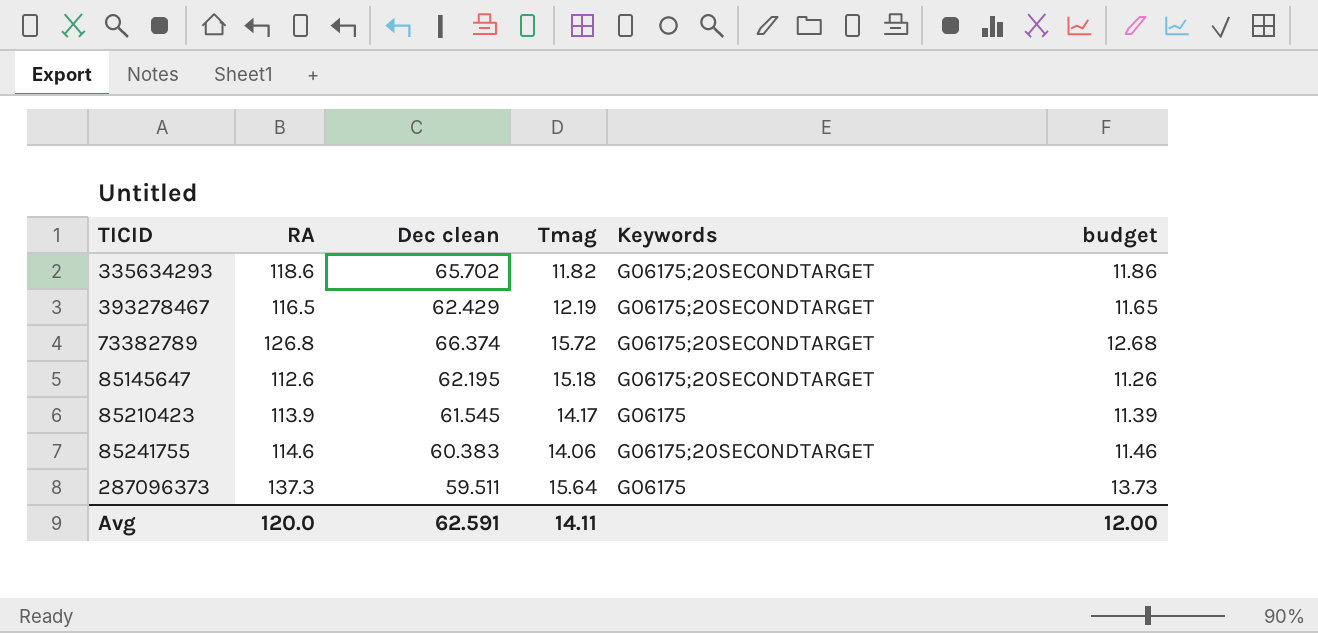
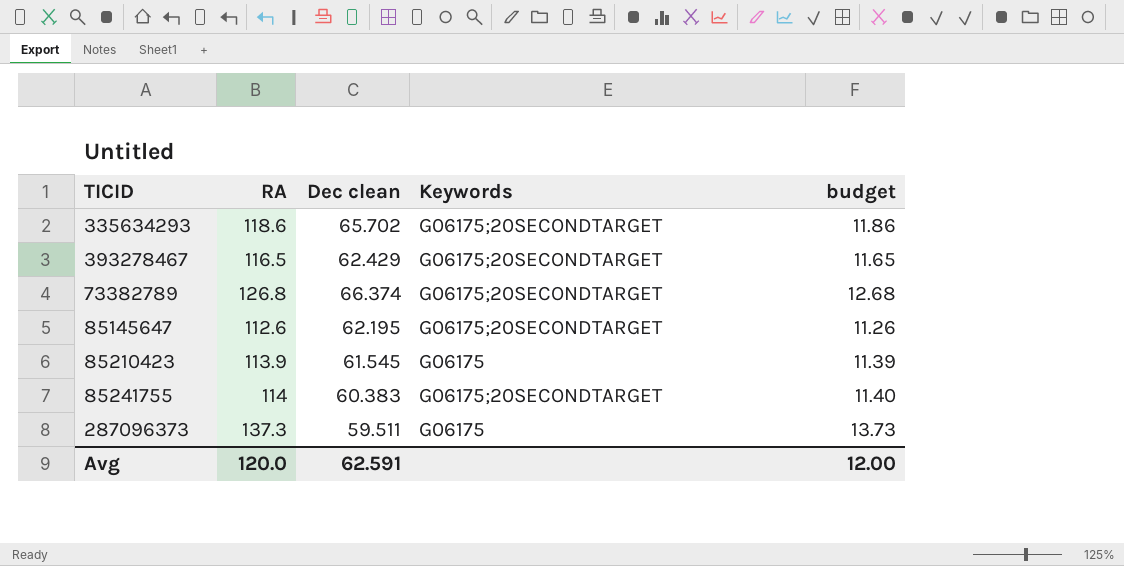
column Tmag | position: 4 -> none
85241755 | RA: 114.6 -> 114
85241755 | budget: 11.46 -> 11.40

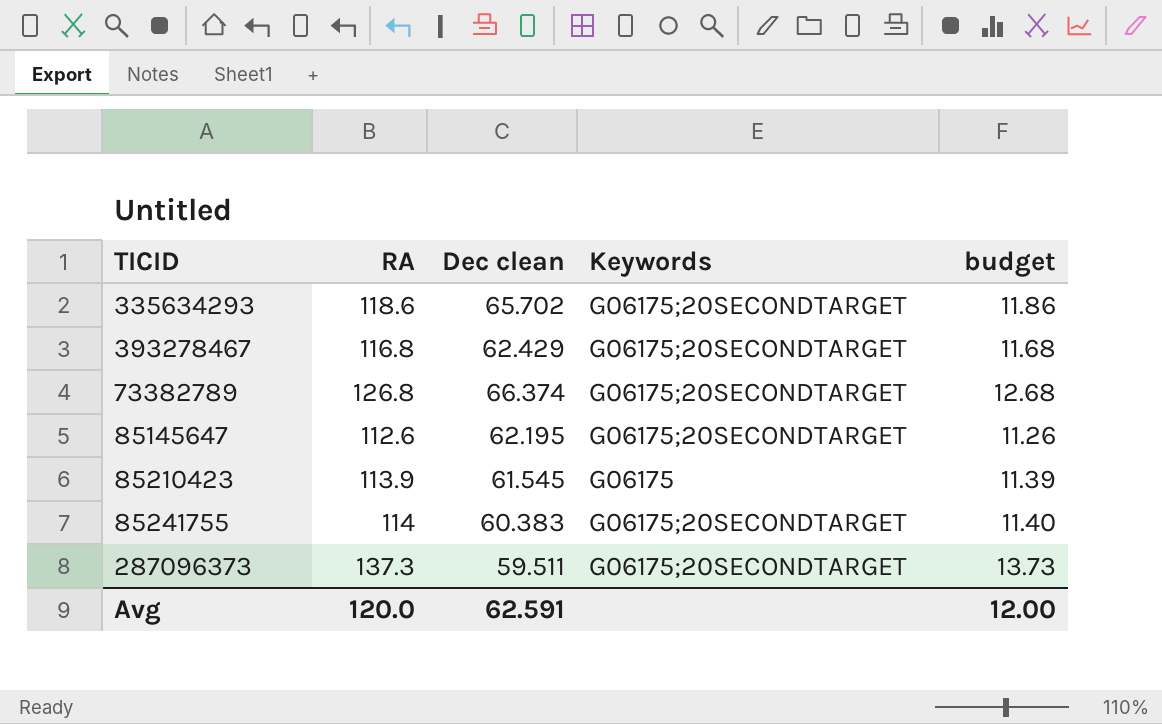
393278467 | RA: 116.5 -> 116.8
393278467 | budget: 11.65 -> 11.68
287096373 | Keywords: G06175 -> G06175;20SECONDTARGET

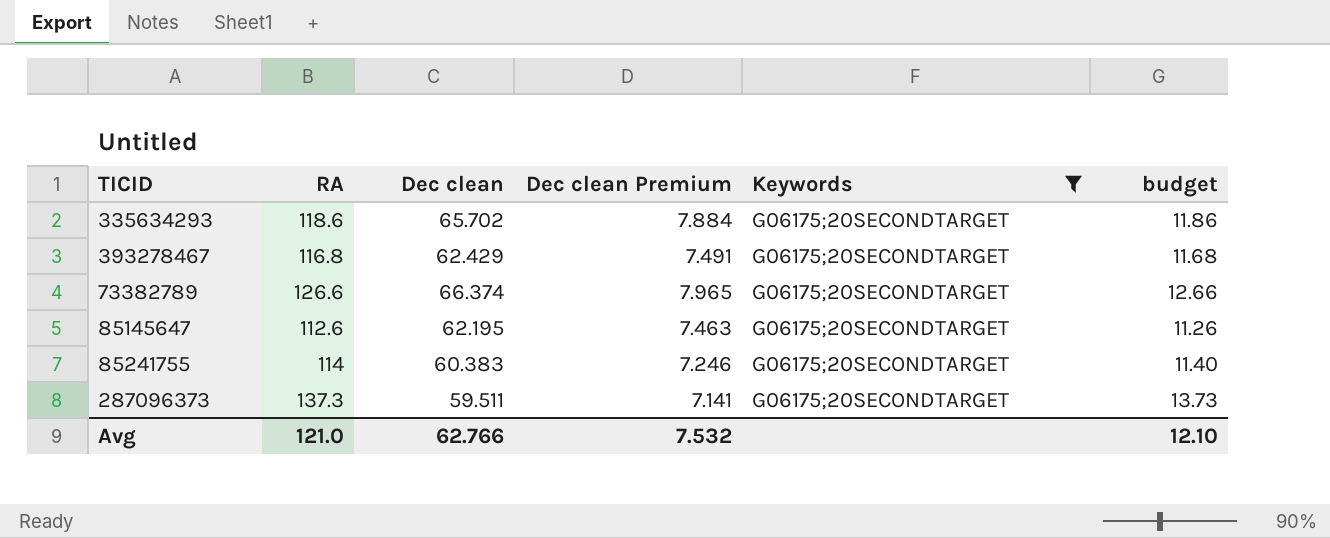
filter: none -> Keywords = G06175;20SECONDTARGET
column Dec clean Premium | formula: none -> [Dec clean] * 0.12
73382789 | RA: 126.8 -> 126.6
73382789 | budget: 12.68 -> 12.66
Avg | RA: 120.0 -> 121.0
Avg | Dec clean: 62.591 -> 62.766
Avg | budget: 12.00 -> 12.10

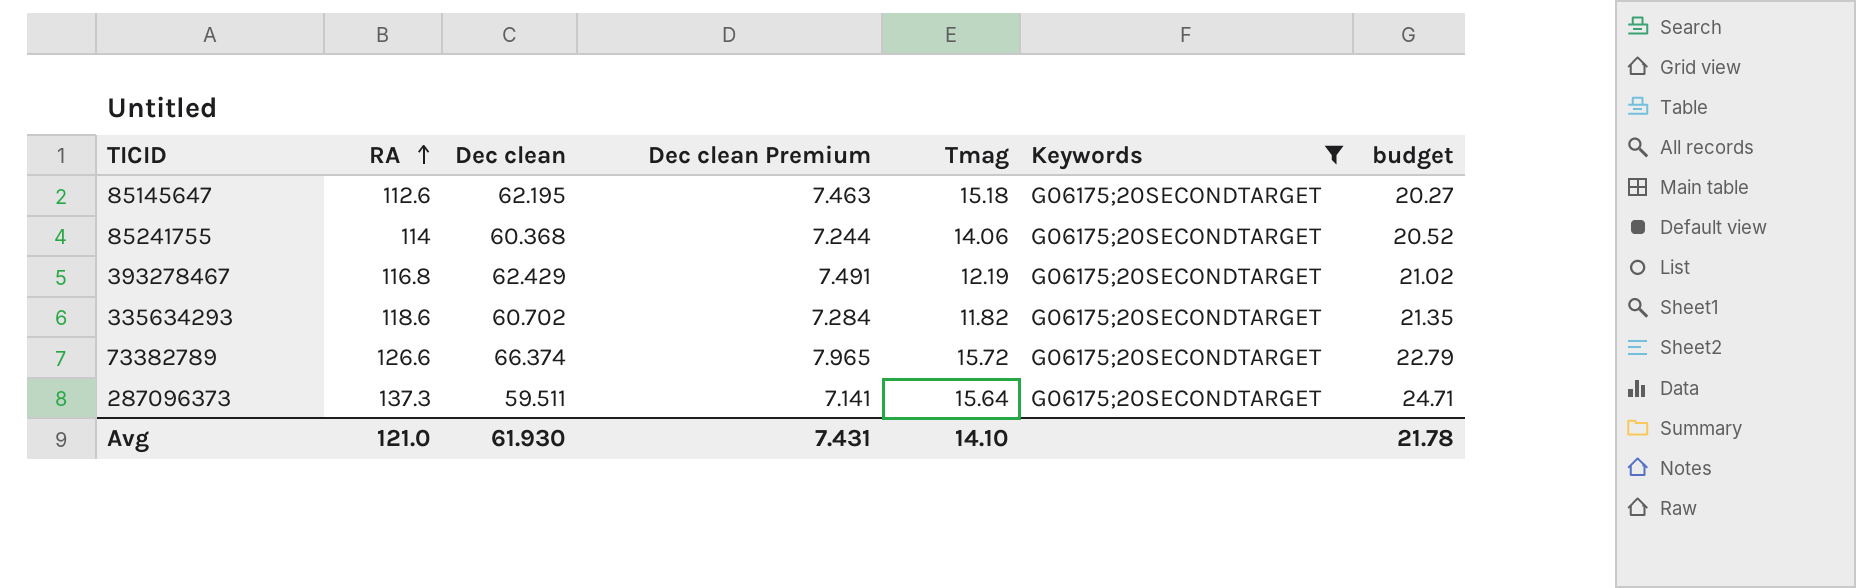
row order: none -> RA ascending
column Tmag | position: none -> 5
column budget | formula: [RA] * 0.1 -> [RA] * 0.18
85241755 | Dec clean: 60.383 -> 60.368
85241755 | Dec clean Premium: 7.246 -> 7.244
335634293 | Dec clean: 65.702 -> 60.702
335634293 | Dec clean Premium: 7.884 -> 7.284
Avg | Dec clean: 62.766 -> 61.930
Avg | Dec clean Premium: 7.532 -> 7.431
Avg | budget: 12.10 -> 21.78

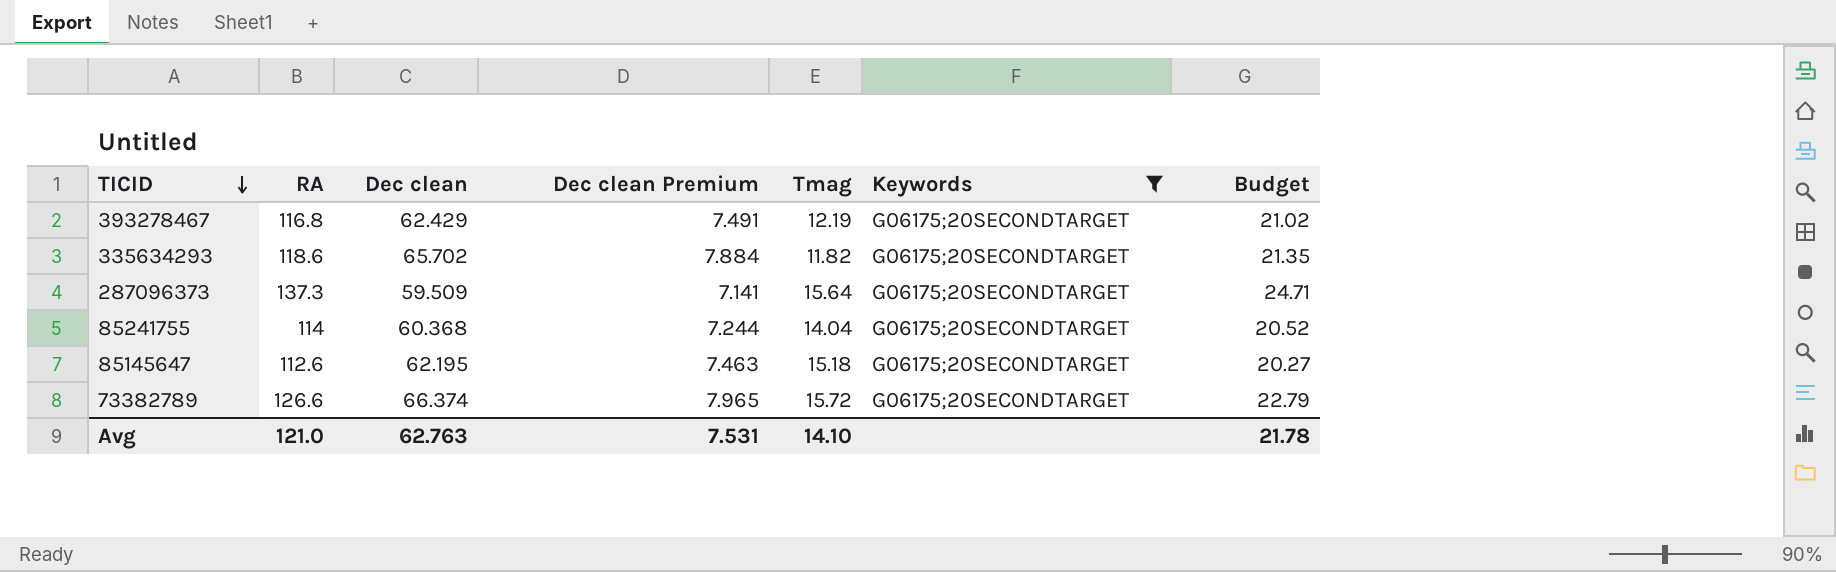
row order: RA ascending -> TICID descending
column name: budget -> Budget
335634293 | Dec clean: 60.702 -> 65.702
335634293 | Dec clean Premium: 7.284 -> 7.884
287096373 | Dec clean: 59.511 -> 59.509
85241755 | Tmag: 14.06 -> 14.04
Avg | Dec clean: 61.930 -> 62.763
Avg | Dec clean Premium: 7.431 -> 7.531

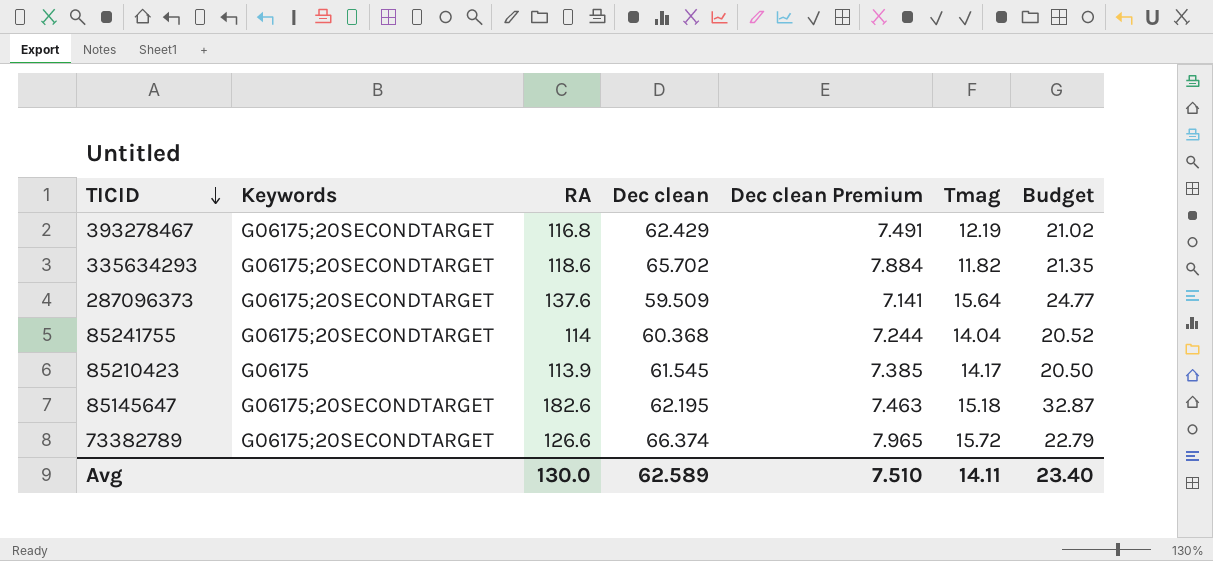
filter: Keywords = G06175;20SECONDTARGET -> none
column Keywords | position: 6 -> 2
287096373 | RA: 137.3 -> 137.6
287096373 | Budget: 24.71 -> 24.77
85145647 | RA: 112.6 -> 182.6
85145647 | Budget: 20.27 -> 32.87
Avg | RA: 121.0 -> 130.0
Avg | Dec clean: 62.763 -> 62.589
Avg | Dec clean Premium: 7.531 -> 7.510
Avg | Tmag: 14.10 -> 14.11
Avg | Budget: 21.78 -> 23.40

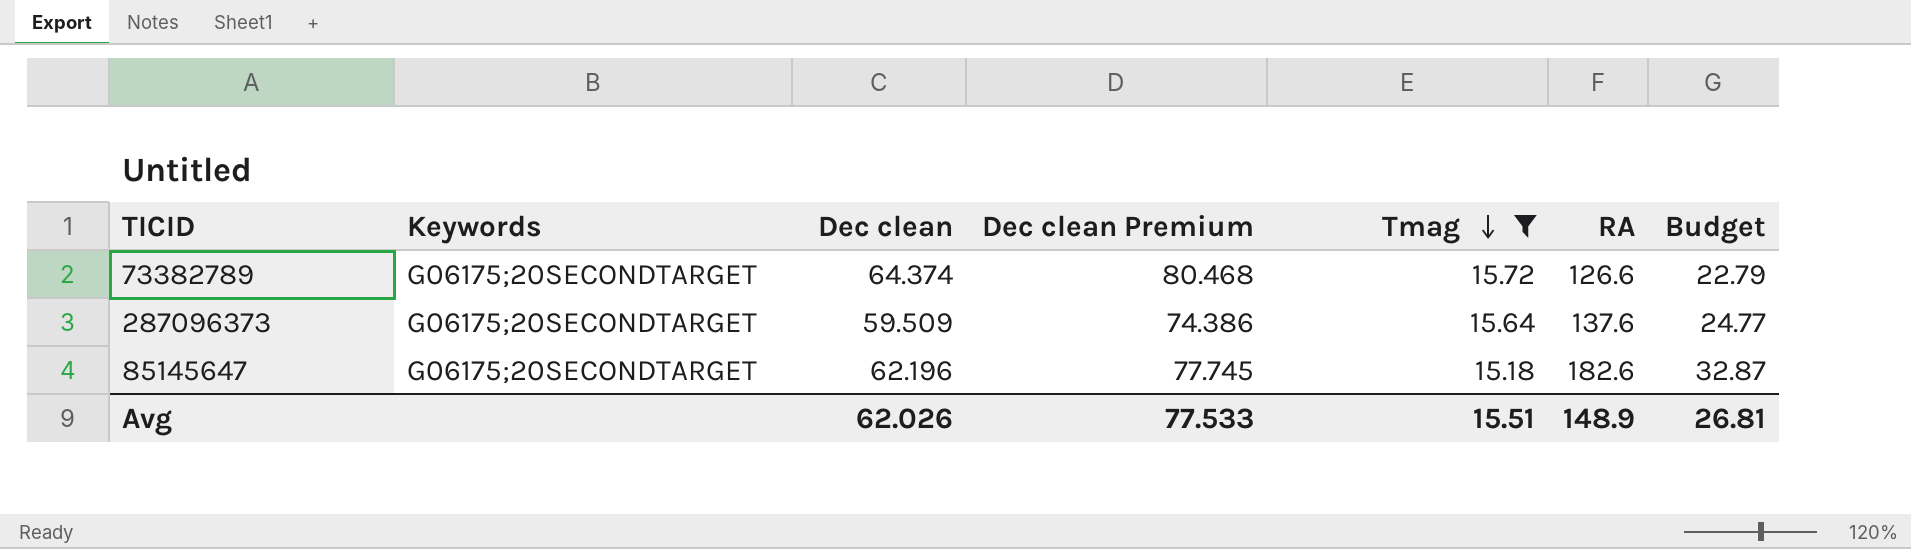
filter: none -> Tmag >= 15.18
row order: TICID descending -> Tmag descending
column Dec clean Premium | formula: [Dec clean] * 0.12 -> [Dec clean] * 1.25
column RA | position: 3 -> 6
73382789 | Dec clean: 66.374 -> 64.374
85145647 | Dec clean: 62.195 -> 62.196
Avg | Dec clean: 62.589 -> 62.026
Avg | Dec clean Premium: 7.510 -> 77.533
Avg | Tmag: 14.11 -> 15.51
Avg | RA: 130.0 -> 148.9
Avg | Budget: 23.40 -> 26.81

